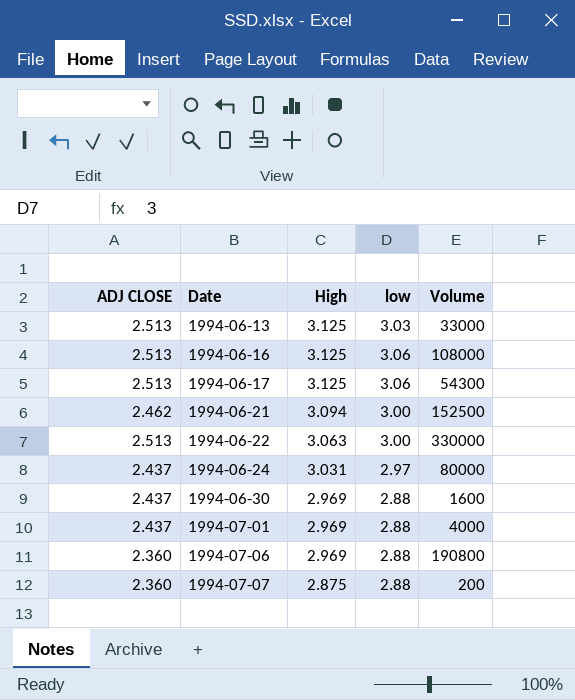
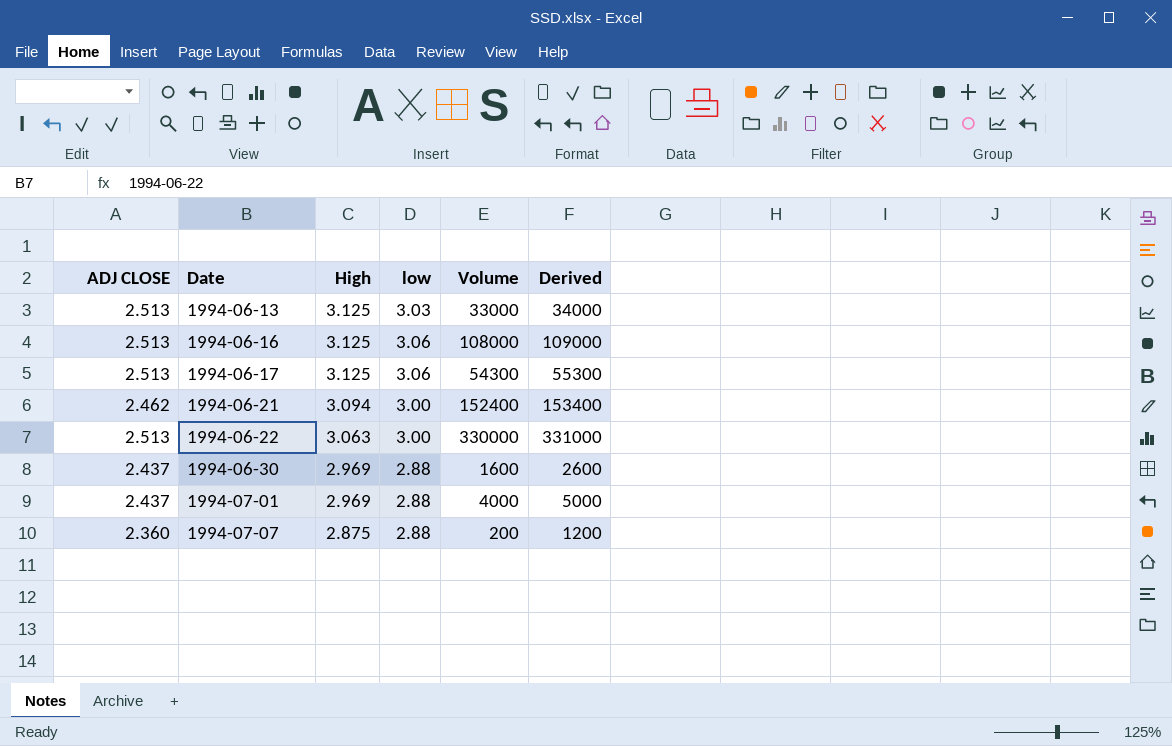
column Derived | formula: none -> [Volume] + 1000
row 1994-06-24: 2.437 | 3.031 | 2.97 | 80000 -> none
row 1994-07-06: 2.360 | 2.969 | 2.88 | 190800 -> none
1994-06-21 | Volume: 152500 -> 152400

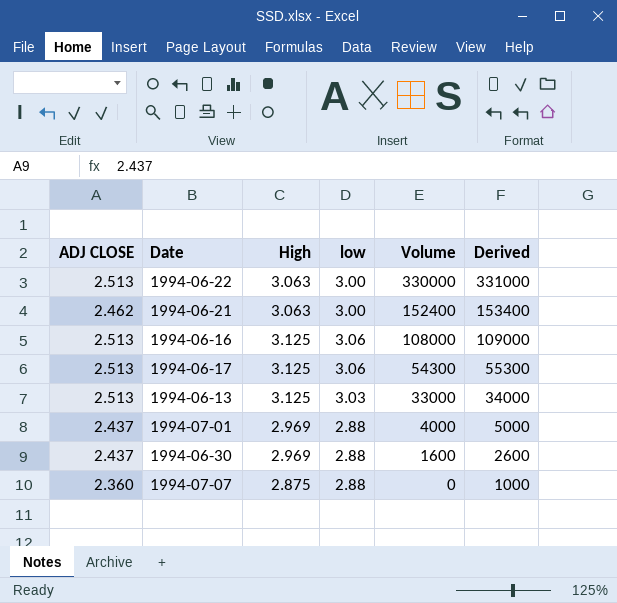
row order: Date ascending -> Volume descending
1994-06-21 | High: 3.094 -> 3.063
1994-07-07 | Volume: 200 -> 0
1994-07-07 | Derived: 1200 -> 1000

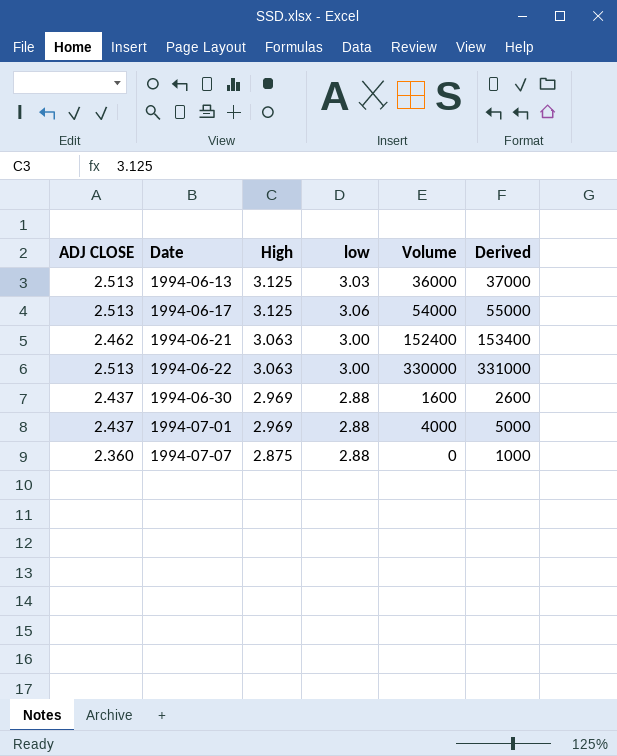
row order: Volume descending -> Date ascending
row 1994-06-16: 2.513 | 3.125 | 3.06 | 108000 | 109000 -> none
1994-06-13 | Volume: 33000 -> 36000
1994-06-13 | Derived: 34000 -> 37000
1994-06-17 | Volume: 54300 -> 54000
1994-06-17 | Derived: 55300 -> 55000

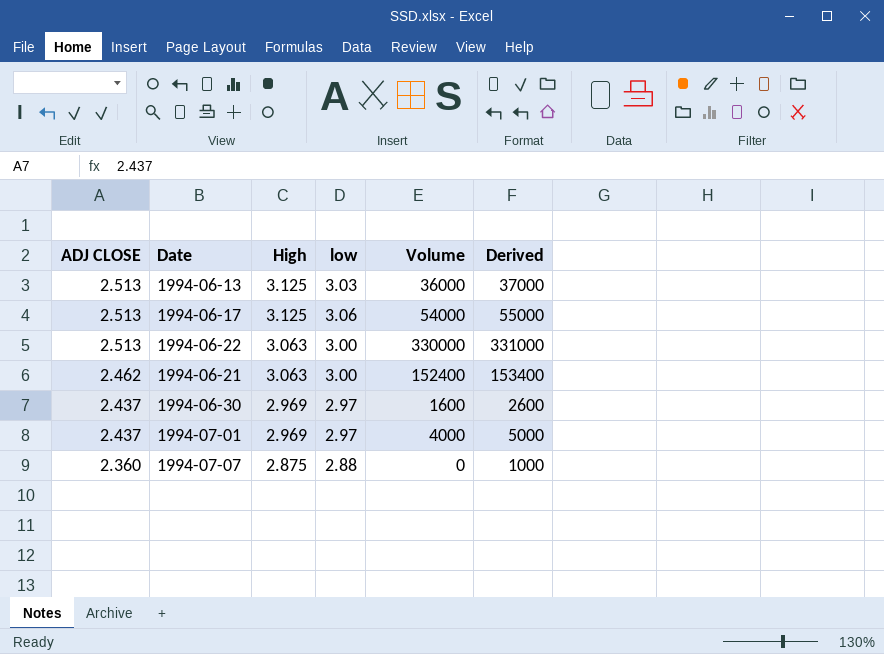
row order: Date ascending -> ADJ CLOSE descending
1994-06-30 | low: 2.88 -> 2.97
1994-07-01 | low: 2.88 -> 2.97

